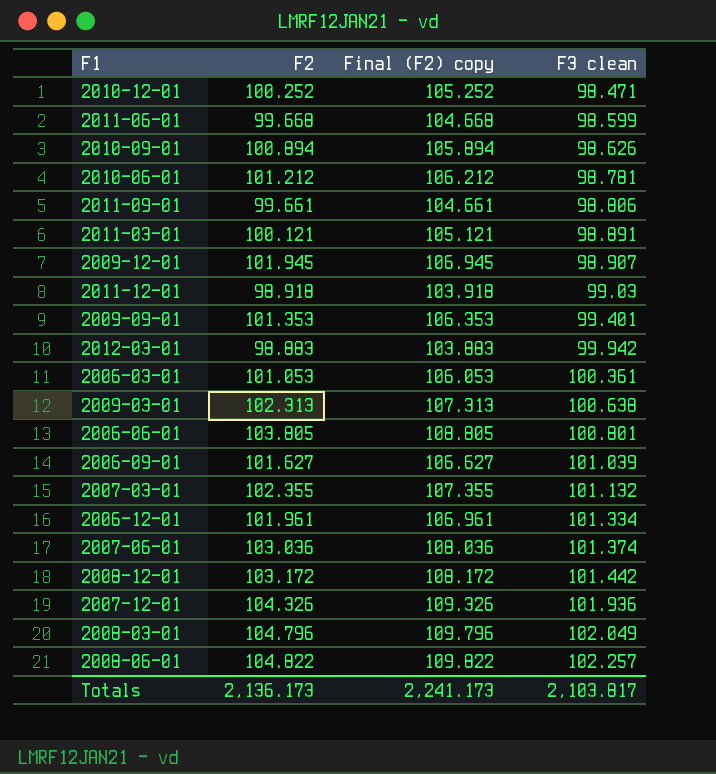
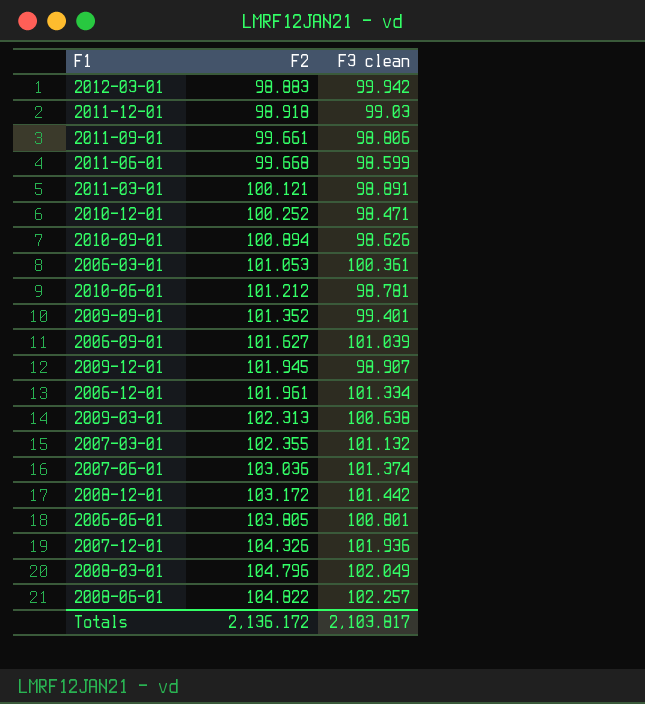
row order: F3 clean ascending -> F2 ascending
column Final (F2) copy | formula: [F2] + 5 -> none
2009-09-01 | F2: 101.353 -> 101.352
Totals | F2: 2,136.173 -> 2,136.172

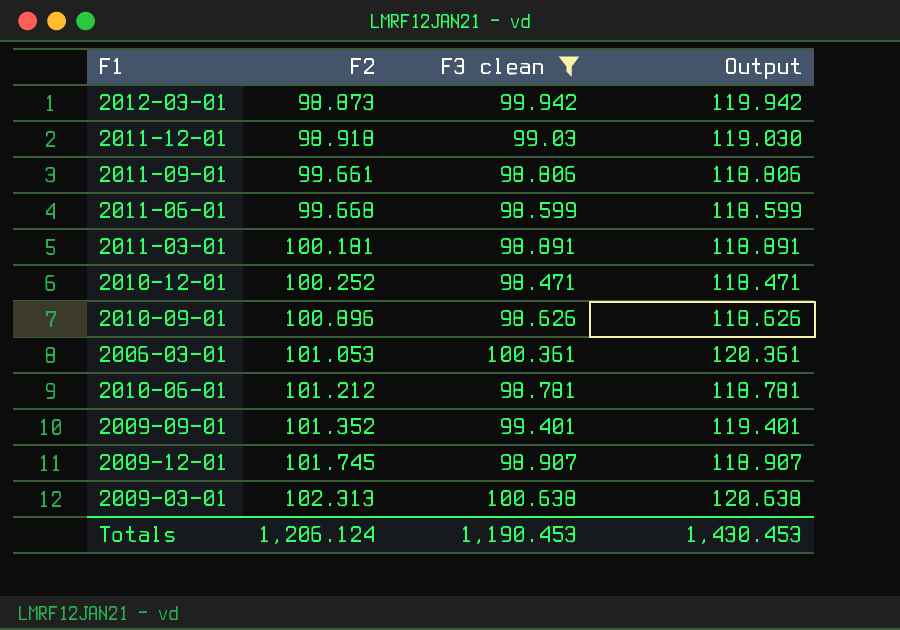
filter: none -> F3 clean <= 100.638
column Output | formula: none -> [F3 clean] + 20
2012-03-01 | F2: 98.883 -> 98.873
2011-03-01 | F2: 100.121 -> 100.181
2010-09-01 | F2: 100.894 -> 100.896
2009-12-01 | F2: 101.945 -> 101.745
Totals | F2: 2,136.172 -> 1,206.124
Totals | F3 clean: 2,103.817 -> 1,190.453

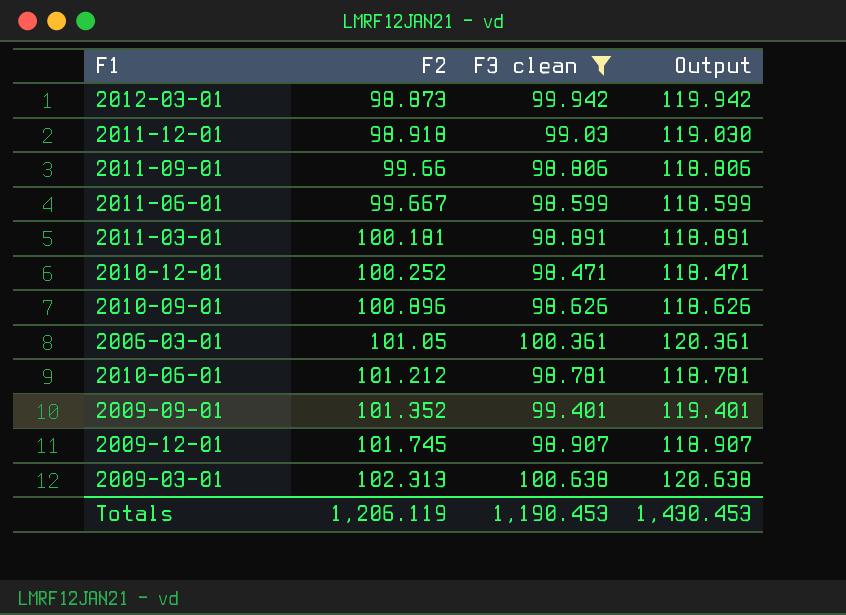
2011-09-01 | F2: 99.661 -> 99.66
2011-06-01 | F2: 99.668 -> 99.667
2006-03-01 | F2: 101.053 -> 101.05
Totals | F2: 1,206.124 -> 1,206.119

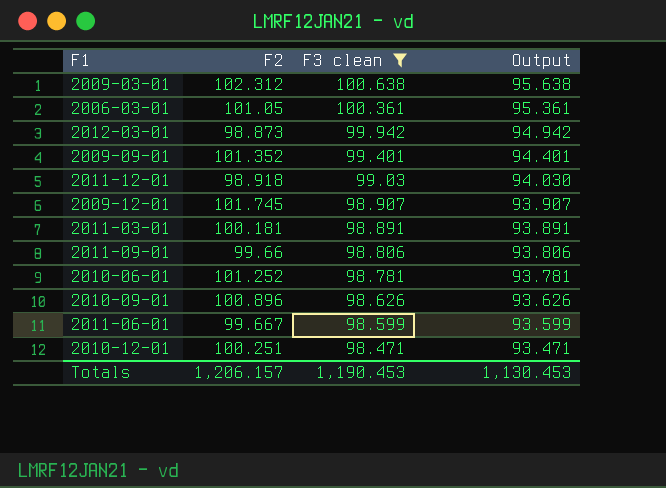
row order: F2 ascending -> F3 clean descending
column Output | formula: [F3 clean] + 20 -> [F3 clean] - 5
2009-03-01 | F2: 102.313 -> 102.312
2010-06-01 | F2: 101.212 -> 101.252
2010-12-01 | F2: 100.252 -> 100.251
Totals | F2: 1,206.119 -> 1,206.157
Totals | Output: 1,430.453 -> 1,130.453

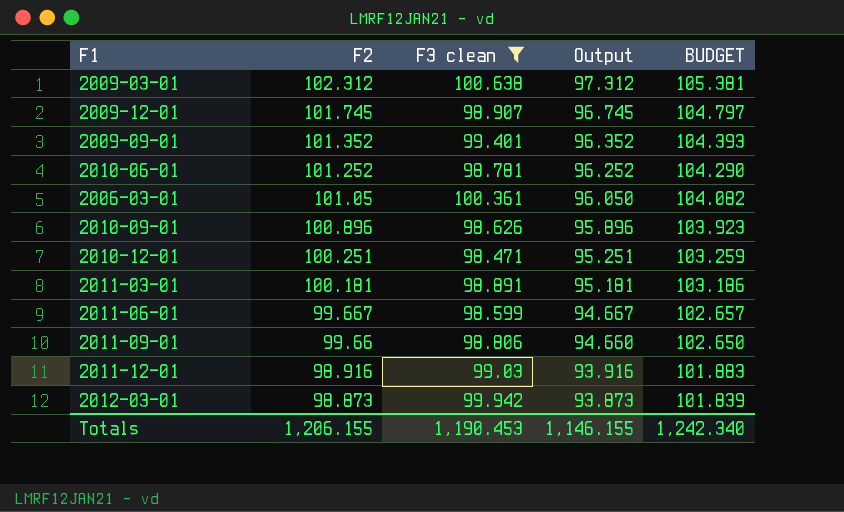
row order: F3 clean descending -> F2 descending
column Output | formula: [F3 clean] - 5 -> [F2] - 5
column BUDGET | formula: none -> [F2] * 1.03
2011-12-01 | F2: 98.918 -> 98.916
Totals | F2: 1,206.157 -> 1,206.155
Totals | Output: 1,130.453 -> 1,146.155

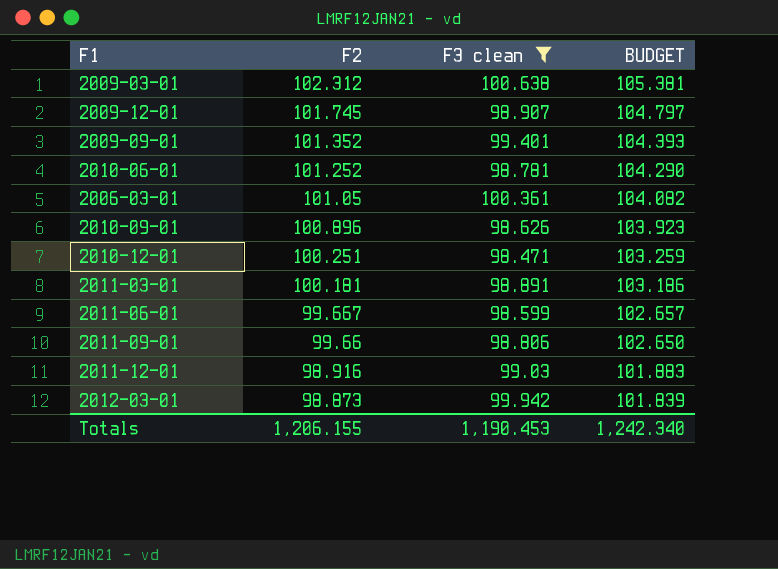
column Output | formula: [F2] - 5 -> none

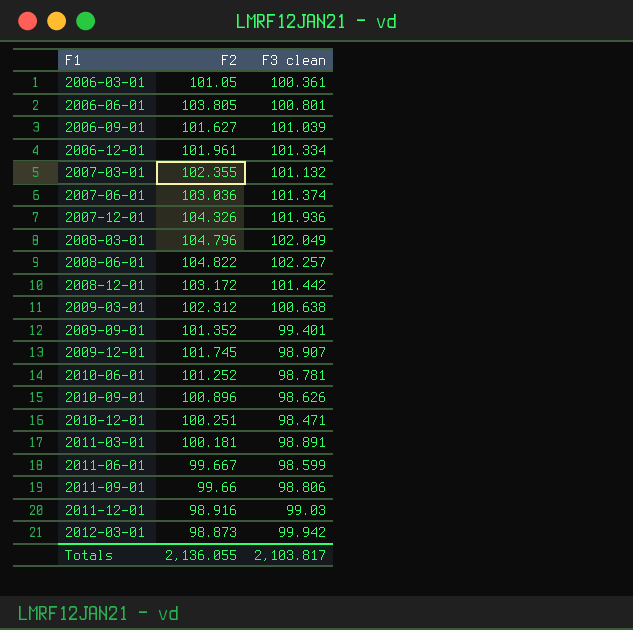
filter: F3 clean <= 100.638 -> none
row order: F2 descending -> F1 ascending
column BUDGET | formula: [F2] * 1.03 -> none
Totals | F2: 1,206.155 -> 2,136.055
Totals | F3 clean: 1,190.453 -> 2,103.817

